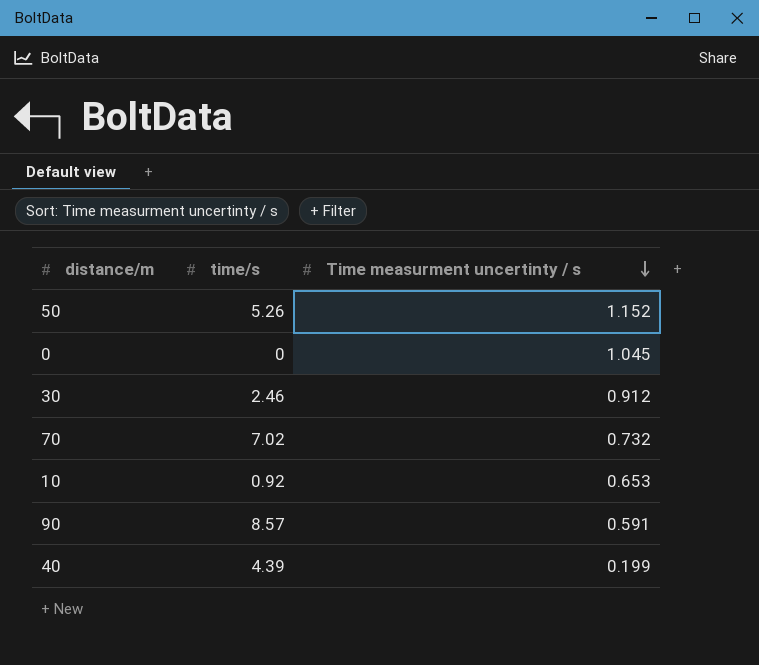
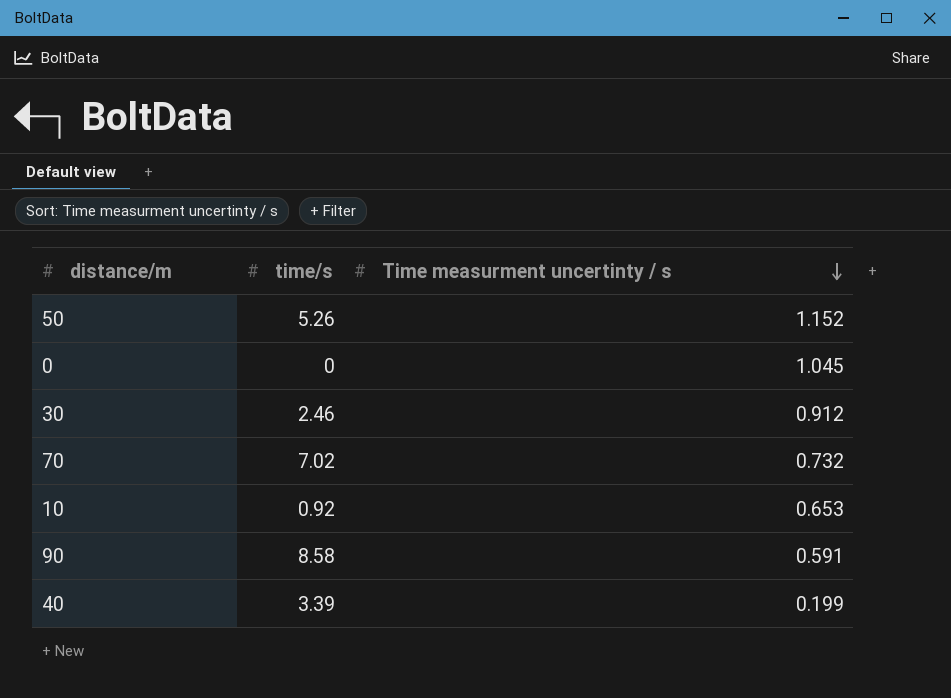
90 | time/s: 8.57 -> 8.58
40 | time/s: 4.39 -> 3.39

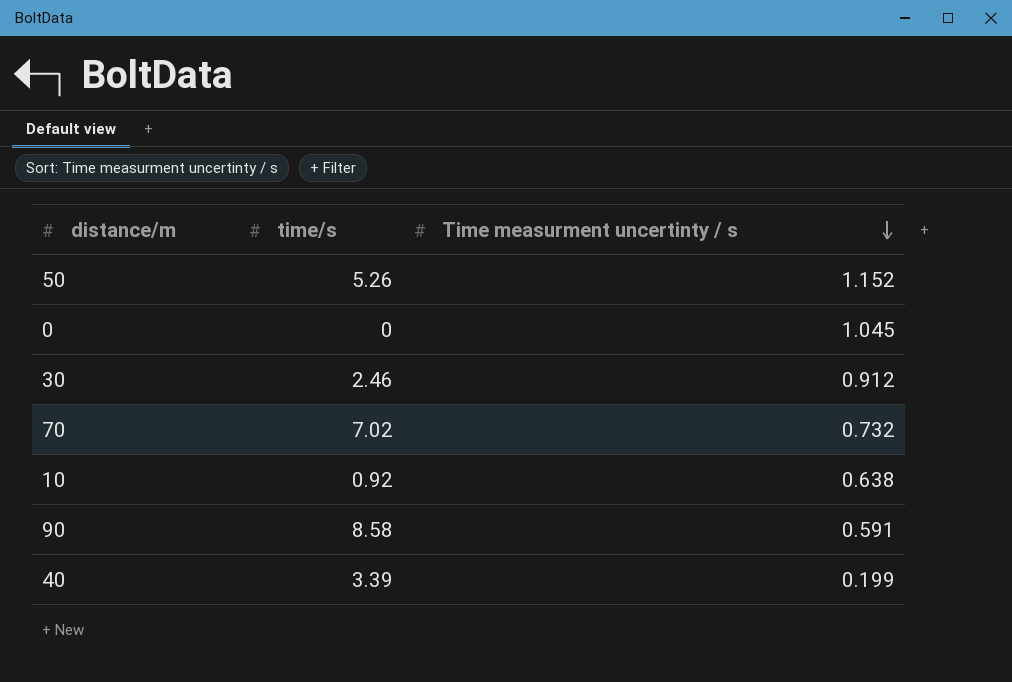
10 | Time measurment uncertinty / s: 0.653 -> 0.638

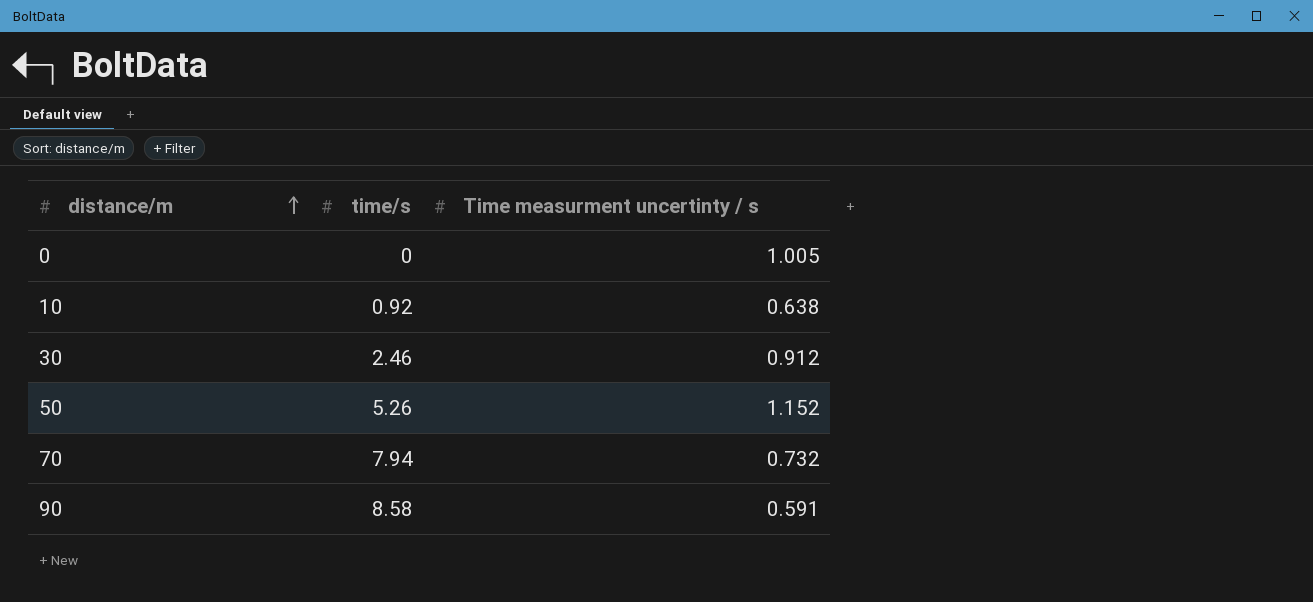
row order: Time measurment uncertinty / s descending -> distance/m ascending
row 40: 3.39 | 0.199 -> none
0 | Time measurment uncertinty / s: 1.045 -> 1.005
70 | time/s: 7.02 -> 7.94

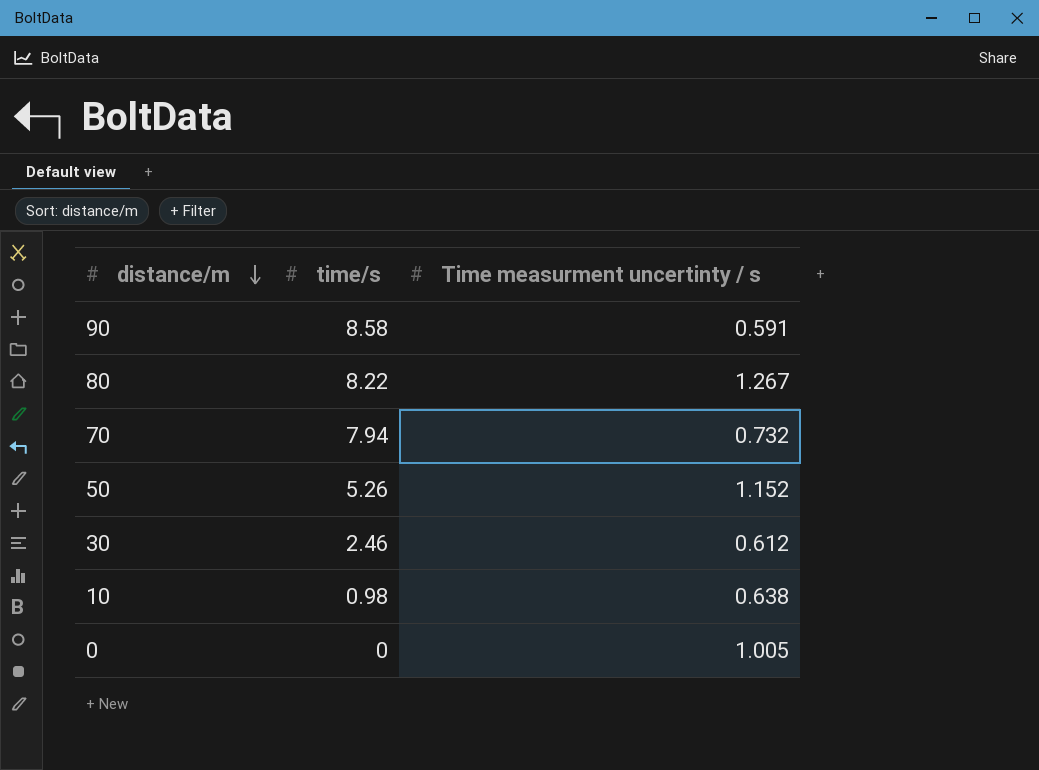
row order: distance/m ascending -> distance/m descending
row 80: none -> 8.22 | 1.267
30 | Time measurment uncertinty / s: 0.912 -> 0.612
10 | time/s: 0.92 -> 0.98

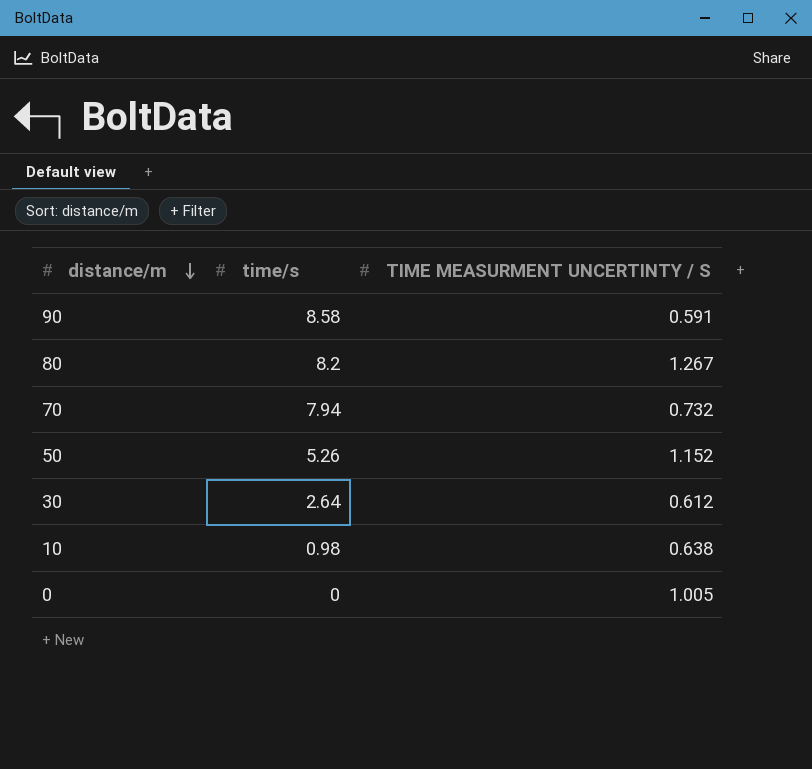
column name: Time measurment uncertinty / s -> TIME MEASURMENT UNCERTINTY / S
80 | time/s: 8.22 -> 8.2
30 | time/s: 2.46 -> 2.64

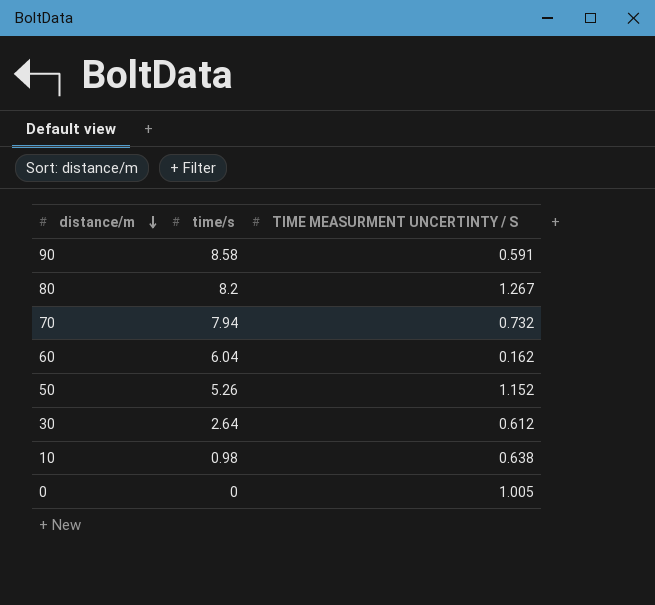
row 60: none -> 6.04 | 0.162

